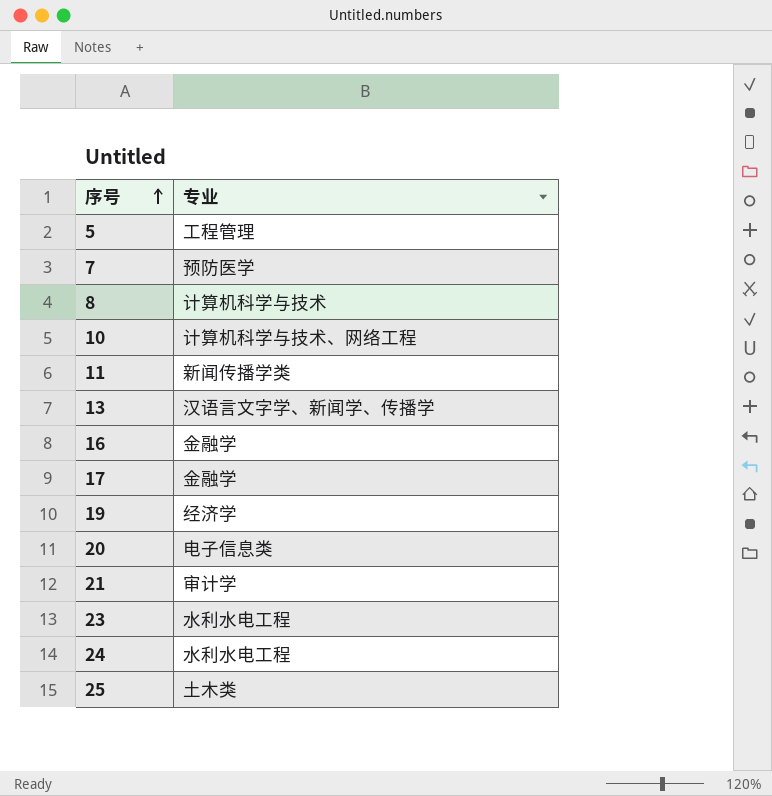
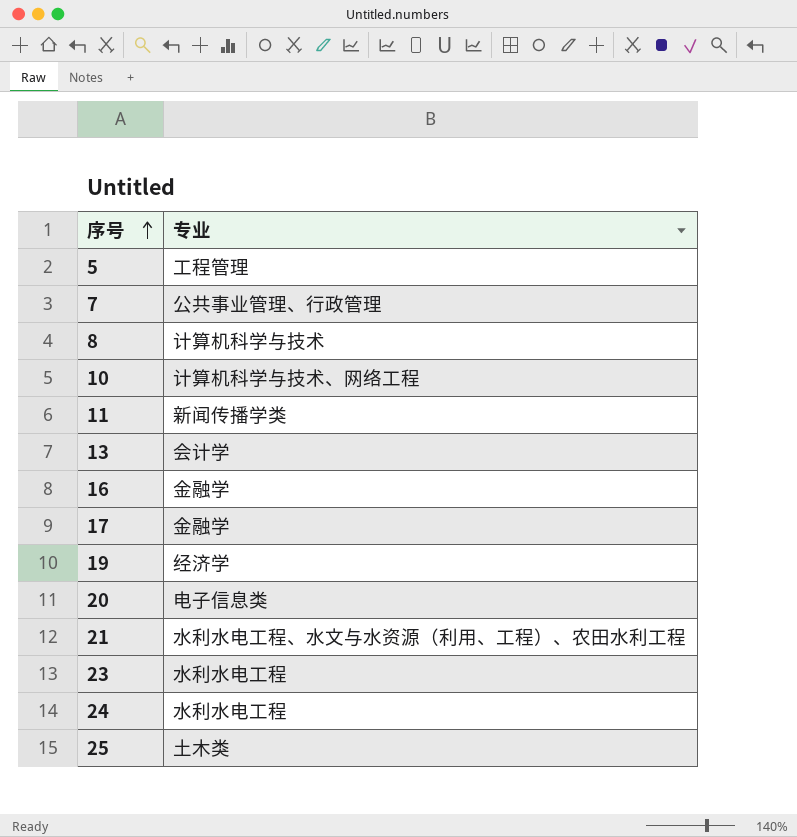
7 | 专业: 预防医学 -> 公共事业管理、行政管理
13 | 专业: 汉语言文字学、新闻学、传播学 -> 会计学
21 | 专业: 审计学 -> 水利水电工程、水文与水资源（利用、工程）、农田水利工程

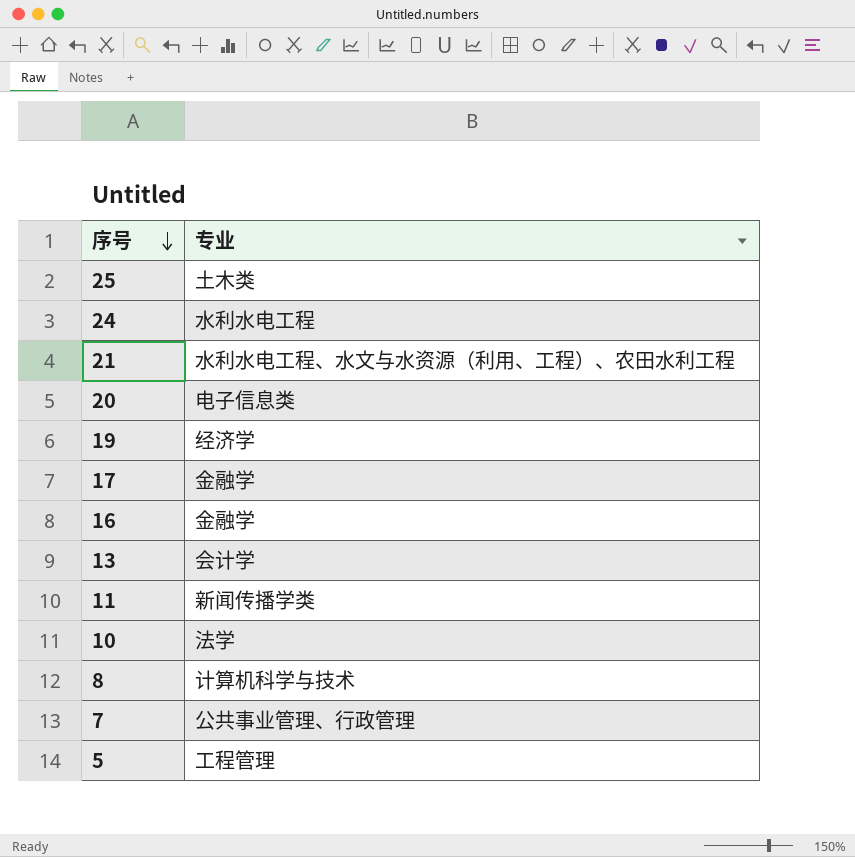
row order: 序号 ascending -> 序号 descending
row 23: 水利水电工程 -> none
10 | 专业: 计算机科学与技术、网络工程 -> 法学

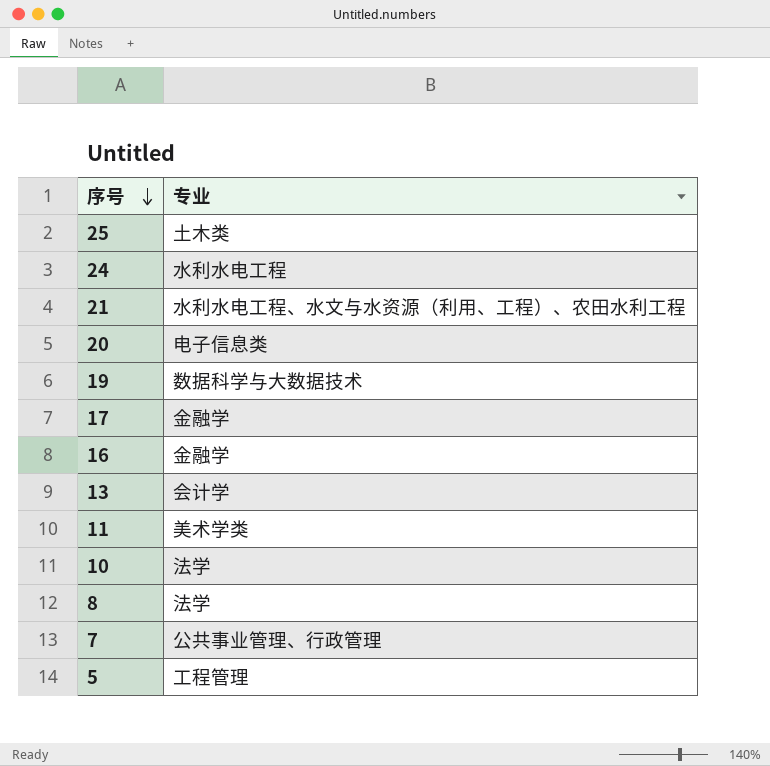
19 | 专业: 经济学 -> 数据科学与大数据技术
11 | 专业: 新闻传播学类 -> 美术学类
8 | 专业: 计算机科学与技术 -> 法学

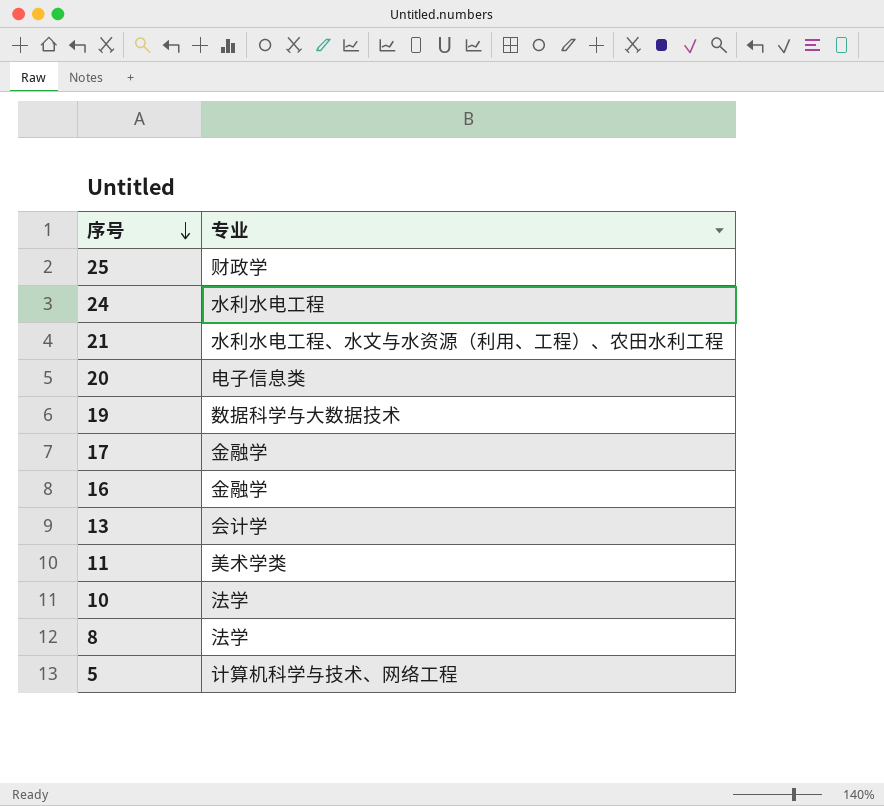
row 7: 公共事业管理、行政管理 -> none
25 | 专业: 土木类 -> 财政学
5 | 专业: 工程管理 -> 计算机科学与技术、网络工程

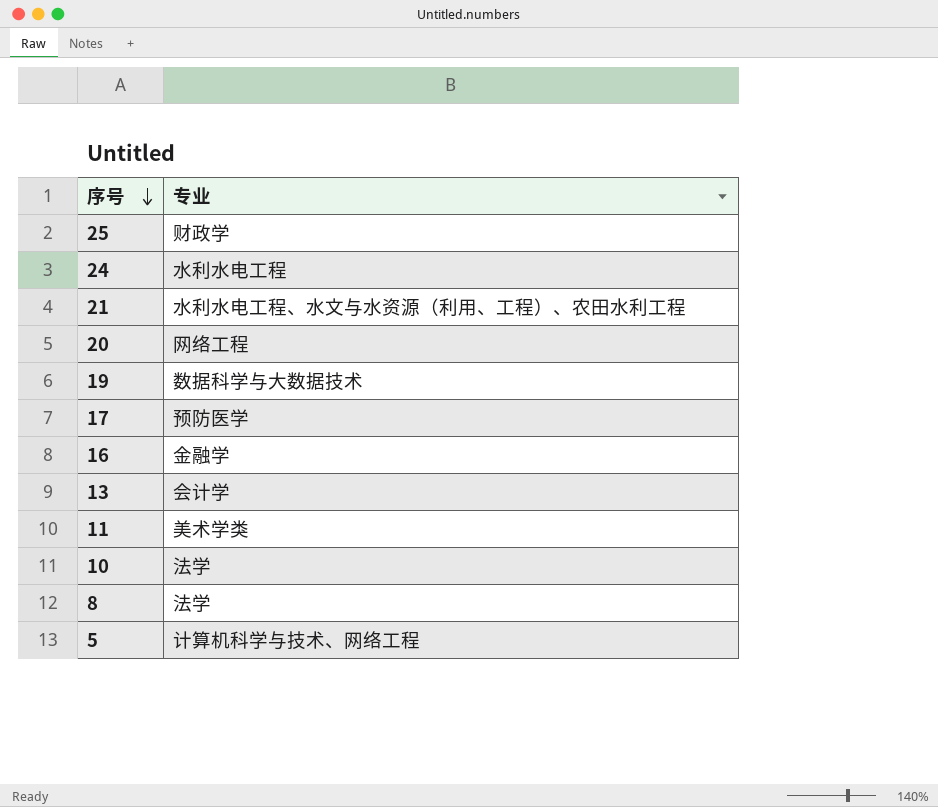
20 | 专业: 电子信息类 -> 网络工程
17 | 专业: 金融学 -> 预防医学

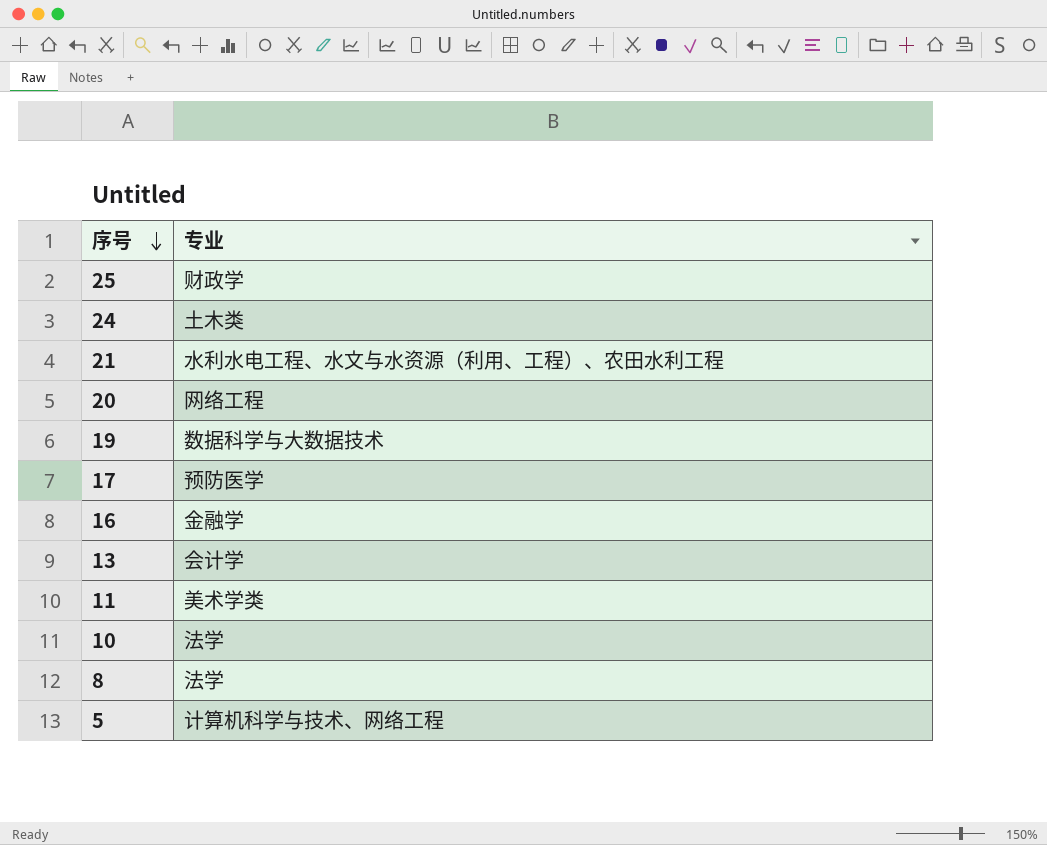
24 | 专业: 水利水电工程 -> 土木类

